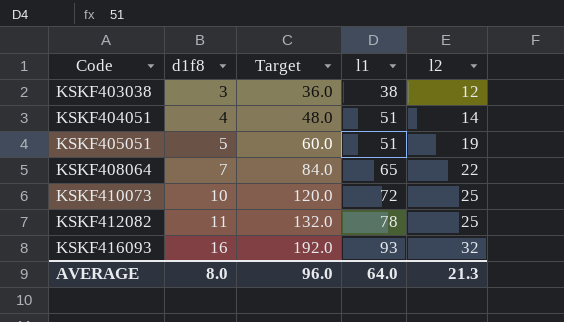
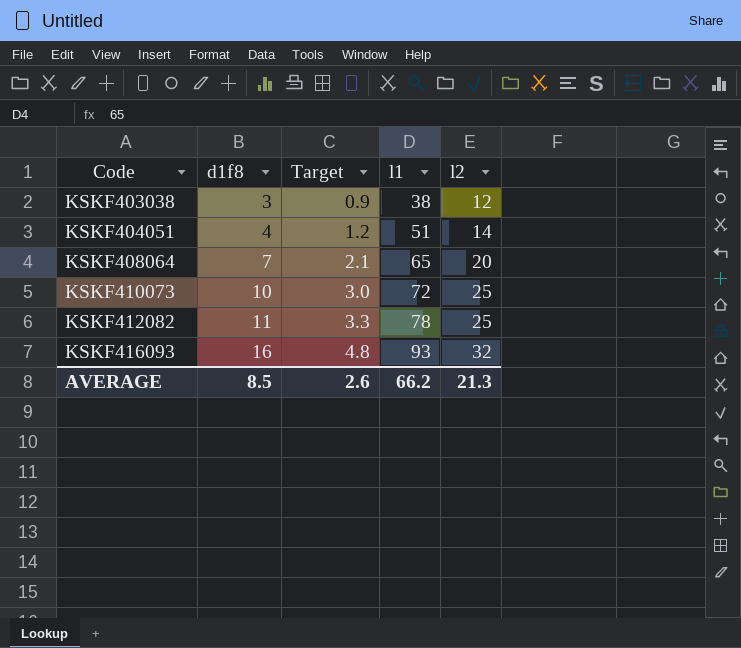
column Target | formula: [d1f8] * 12 -> [d1f8] * 0.3
row KSKF405051: 5 | 60.0 | 51 | 19 -> none
KSKF408064 | l2: 22 -> 20
AVERAGE | d1f8: 8.0 -> 8.5
AVERAGE | Target: 96.0 -> 2.6
AVERAGE | l1: 64.0 -> 66.2

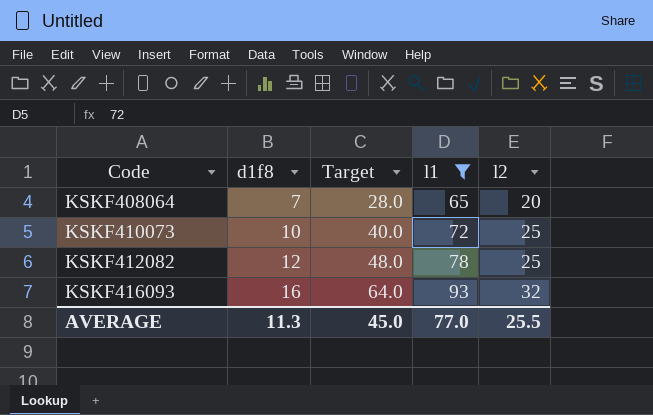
filter: none -> l1 >= 65
column Target | formula: [d1f8] * 0.3 -> [d1f8] * 4
KSKF412082 | d1f8: 11 -> 12
AVERAGE | d1f8: 8.5 -> 11.3
AVERAGE | Target: 2.6 -> 45.0
AVERAGE | l1: 66.2 -> 77.0
AVERAGE | l2: 21.3 -> 25.5

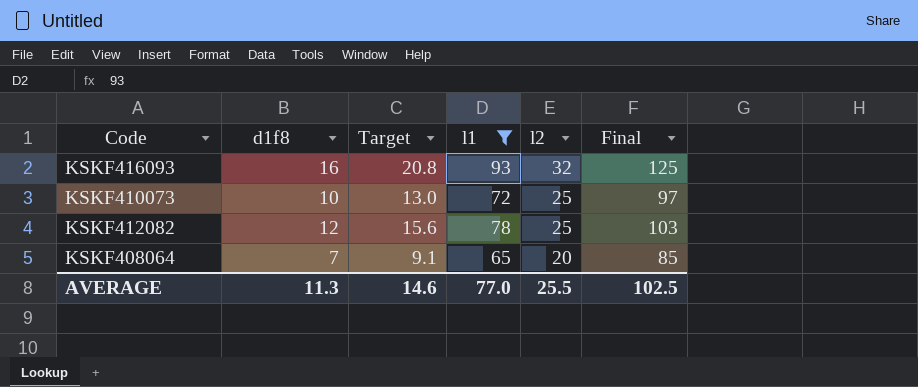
row order: Code ascending -> l2 descending
column Target | formula: [d1f8] * 4 -> [d1f8] * 1.3
column Final | formula: none -> [l1] + [l2]
AVERAGE | Target: 45.0 -> 14.6

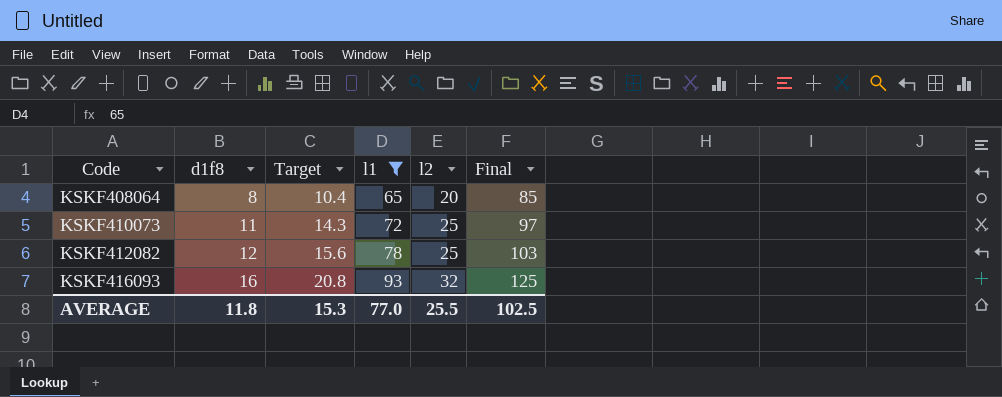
row order: l2 descending -> Code ascending
KSKF408064 | d1f8: 7 -> 8
KSKF408064 | Target: 9.1 -> 10.4
KSKF410073 | d1f8: 10 -> 11
KSKF410073 | Target: 13.0 -> 14.3
AVERAGE | d1f8: 11.3 -> 11.8
AVERAGE | Target: 14.6 -> 15.3

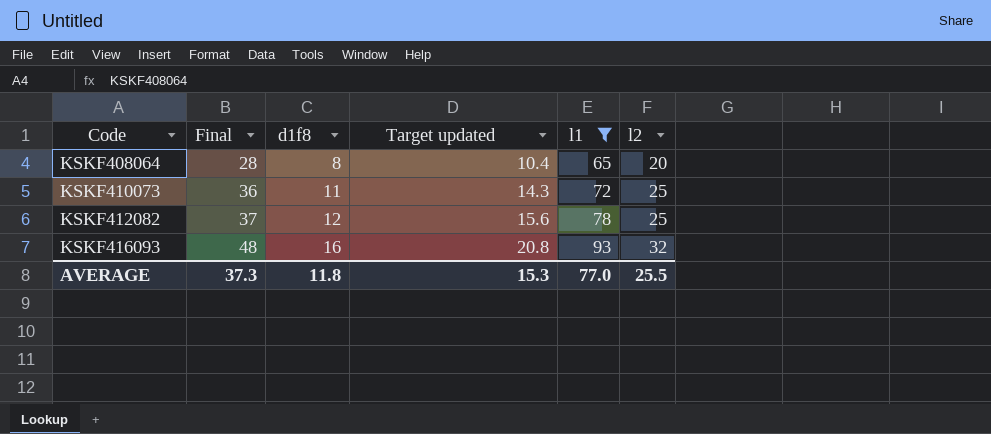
column Final | formula: [l1] + [l2] -> [d1f8] + [l2]
column Final | position: 6 -> 2
column name: Target -> Target updated
AVERAGE | Final: 102.5 -> 37.3

